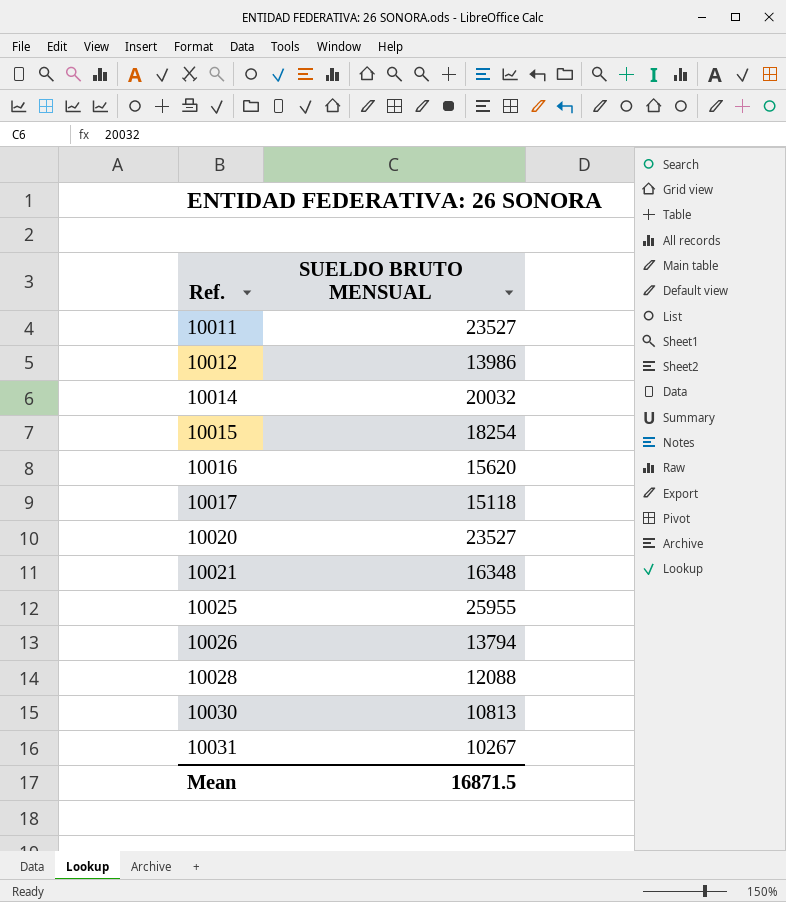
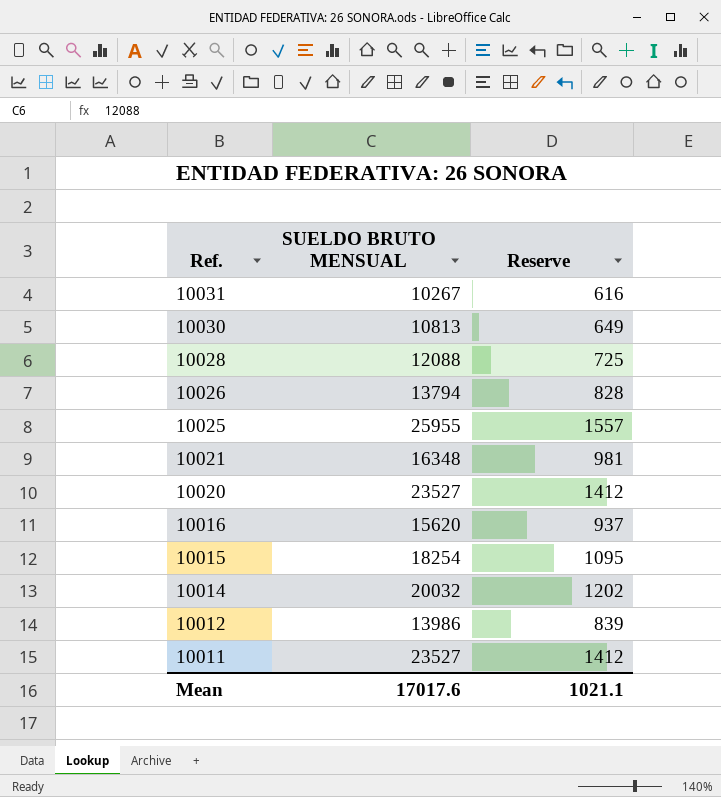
row order: Ref. ascending -> Ref. descending
column Reserve | formula: none -> [SUELDO BRUTO MENSUAL] * 0.06
row 10017: 15118 -> none
Mean | SUELDO BRUTO MENSUAL: 16871.5 -> 17017.6

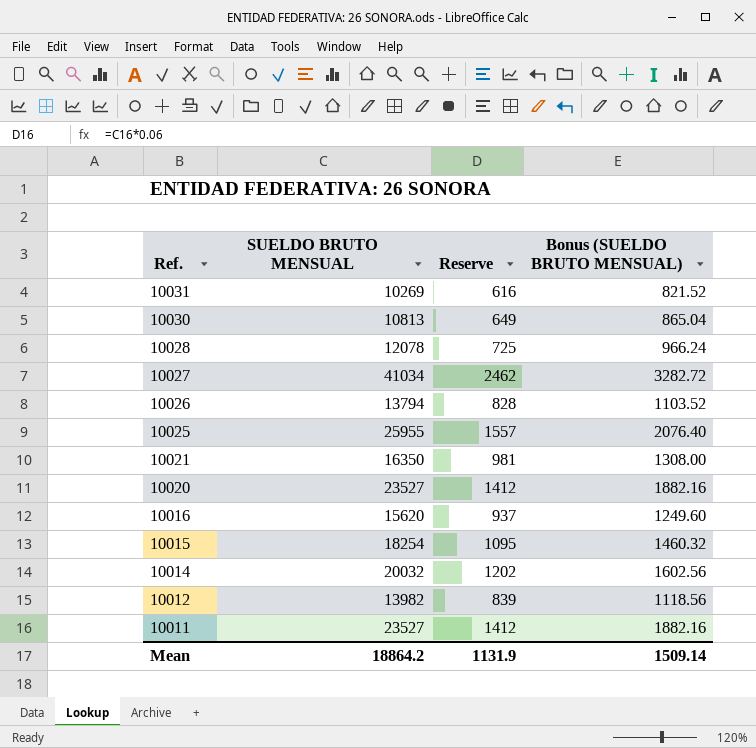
column Bonus (SUELDO BRUTO MENSUAL) | formula: none -> [SUELDO BRUTO MENSUAL] * 0.08
10031 | SUELDO BRUTO MENSUAL: 10267 -> 10269
10028 | SUELDO BRUTO MENSUAL: 12088 -> 12078
row 10027: none -> 41034 | 2462 | 3282.72
10021 | SUELDO BRUTO MENSUAL: 16348 -> 16350
10012 | SUELDO BRUTO MENSUAL: 13986 -> 13982
Mean | SUELDO BRUTO MENSUAL: 17017.6 -> 18864.2
Mean | Reserve: 1021.1 -> 1131.9

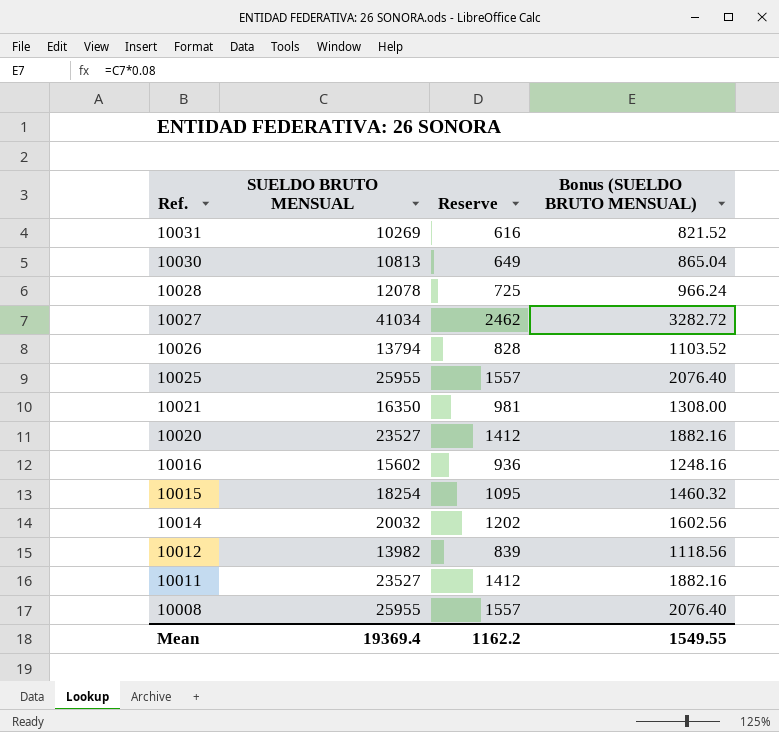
10016 | SUELDO BRUTO MENSUAL: 15620 -> 15602
10016 | Reserve: 937 -> 936
10016 | Bonus (SUELDO BRUTO MENSUAL): 1249.60 -> 1248.16
row 10008: none -> 25955 | 1557 | 2076.40
Mean | SUELDO BRUTO MENSUAL: 18864.2 -> 19369.4
Mean | Reserve: 1131.9 -> 1162.2
Mean | Bonus (SUELDO BRUTO MENSUAL): 1509.14 -> 1549.55

